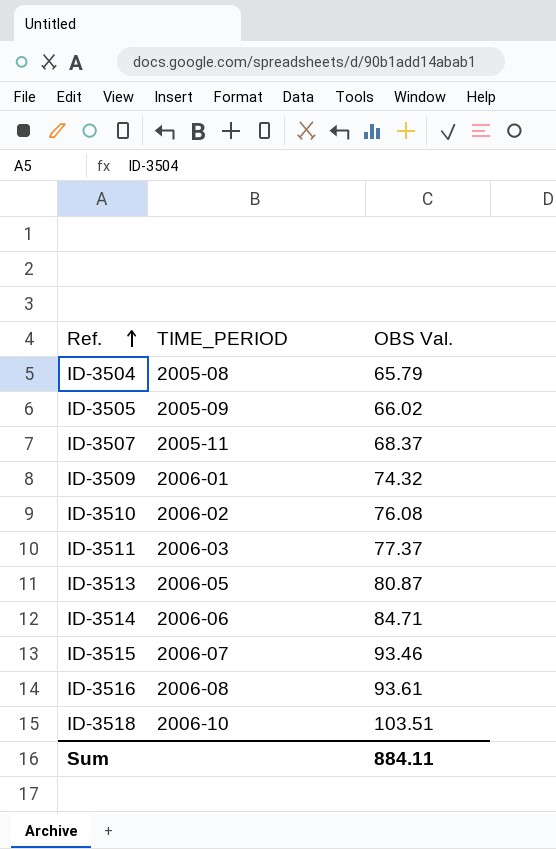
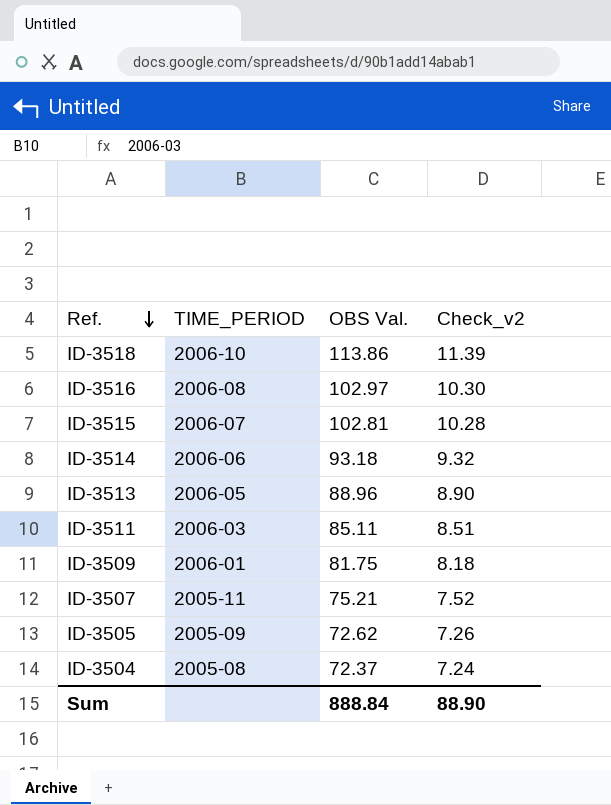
row order: Ref. ascending -> Ref. descending
column Check_v2 | formula: none -> [OBS Val.] * 0.1
row ID-3510: 2006-02 | 76.08 -> none
ID-3518 | OBS Val.: 103.51 -> 113.86
ID-3516 | OBS Val.: 93.61 -> 102.97
ID-3515 | OBS Val.: 93.46 -> 102.81
ID-3514 | OBS Val.: 84.71 -> 93.18
ID-3513 | OBS Val.: 80.87 -> 88.96
ID-3511 | OBS Val.: 77.37 -> 85.11
ID-3509 | OBS Val.: 74.32 -> 81.75
ID-3507 | OBS Val.: 68.37 -> 75.21
ID-3505 | OBS Val.: 66.02 -> 72.62
ID-3504 | OBS Val.: 65.79 -> 72.37
Sum | OBS Val.: 884.11 -> 888.84

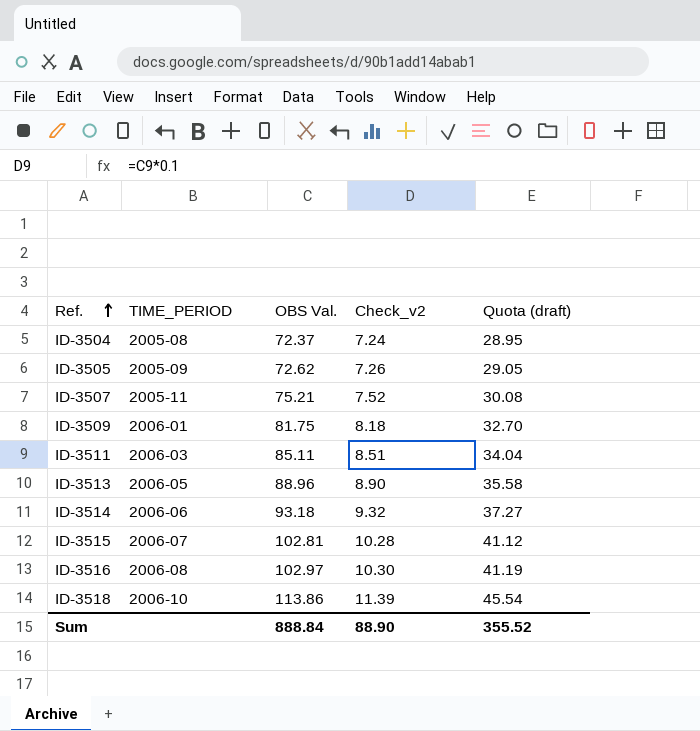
row order: Ref. descending -> Ref. ascending
column Quota (draft) | formula: none -> [OBS Val.] * 0.4

